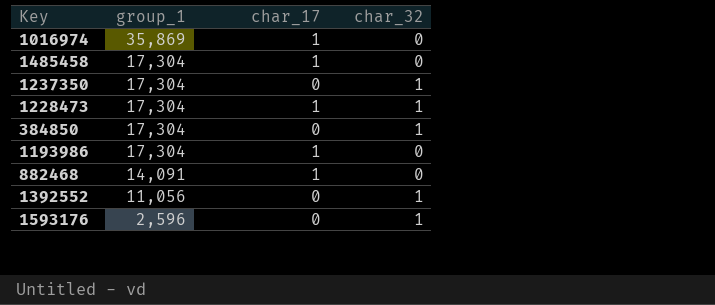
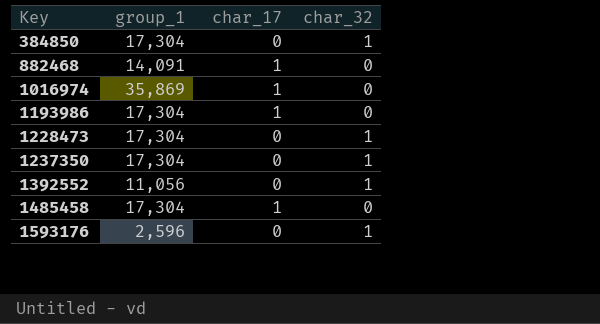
row order: group_1 descending -> Key ascending
1228473 | char_17: 1 -> 0

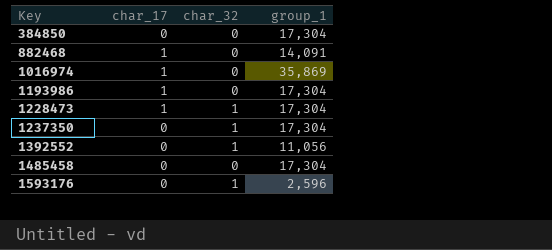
column group_1 | position: 2 -> 4
384850 | char_32: 1 -> 0
1228473 | char_17: 0 -> 1
1485458 | char_17: 1 -> 0

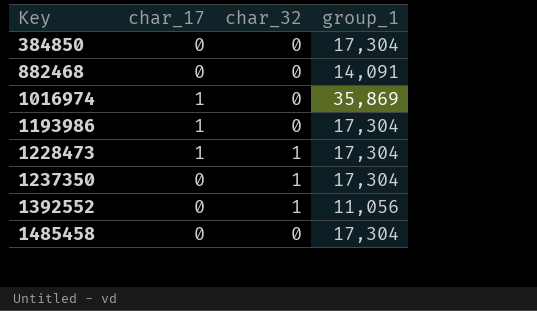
row 1593176: 0 | 1 | 2,596 -> none
882468 | char_17: 1 -> 0

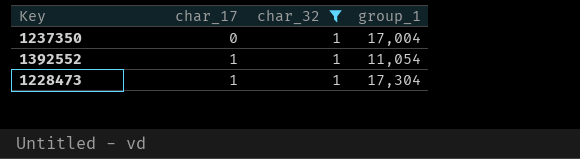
filter: none -> char_32 = 1
row order: Key ascending -> char_17 ascending
1237350 | group_1: 17,304 -> 17,004
1392552 | char_17: 0 -> 1
1392552 | group_1: 11,056 -> 11,054

